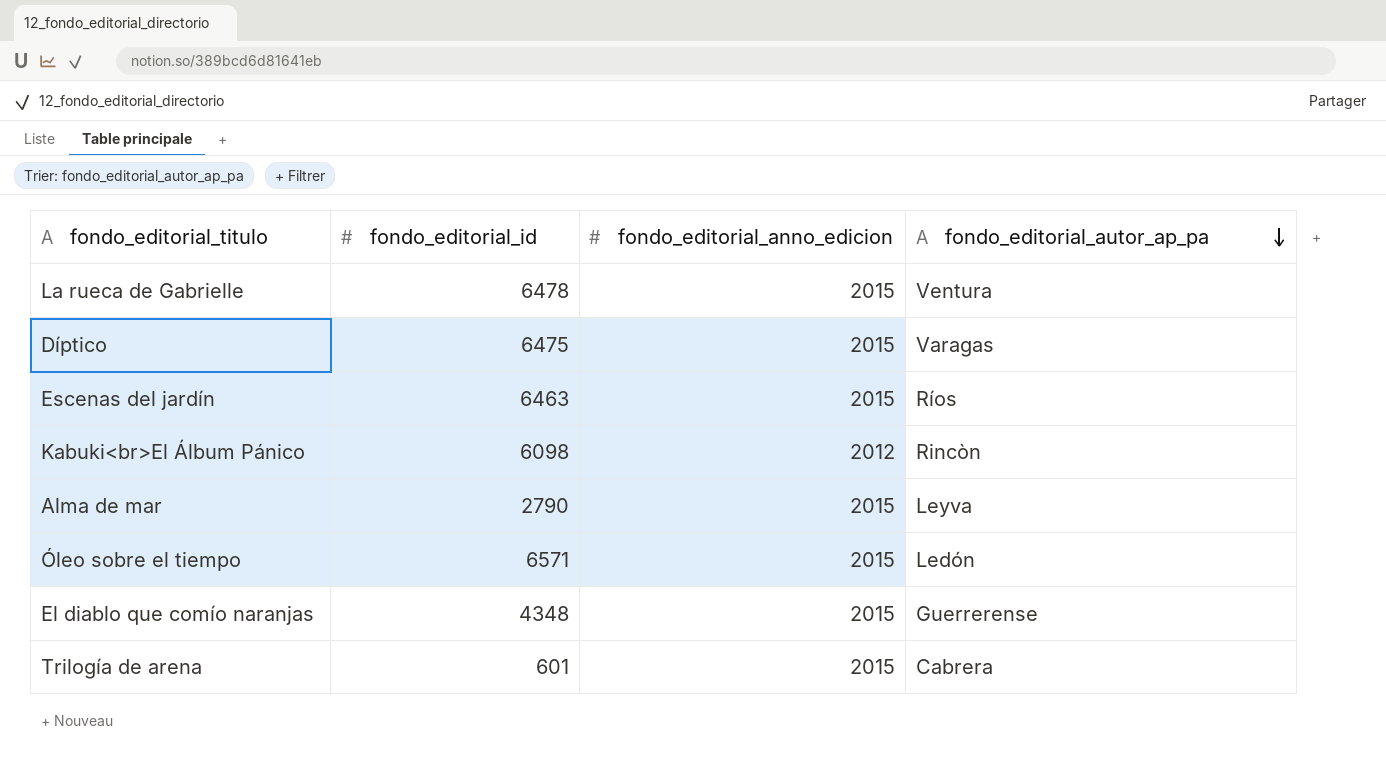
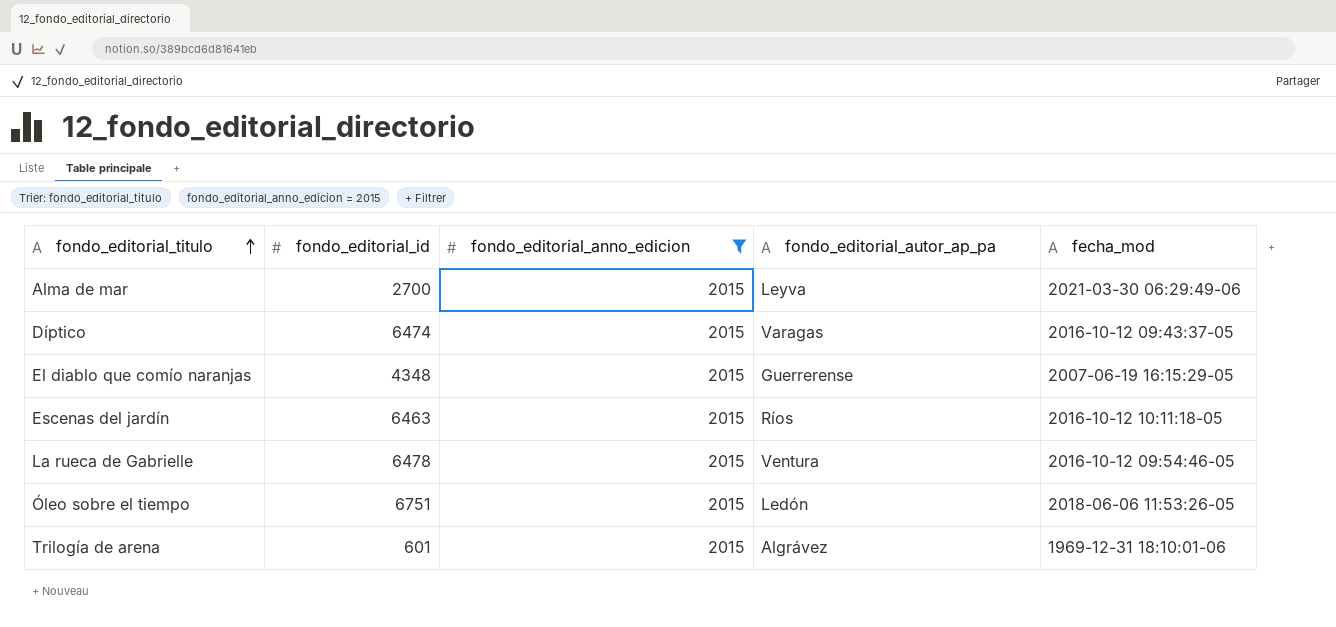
filter: none -> fondo_editorial_anno_edicion = 2015
row order: fondo_editorial_autor_ap_pa descending -> fondo_editorial_titulo ascending
column fecha_mod | position: none -> 5
Alma de mar | fondo_editorial_id: 2790 -> 2700
Díptico | fondo_editorial_id: 6475 -> 6474
Óleo sobre el tiempo | fondo_editorial_id: 6571 -> 6751
Trilogía de arena | fondo_editorial_autor_ap_pa: Cabrera -> Algrávez

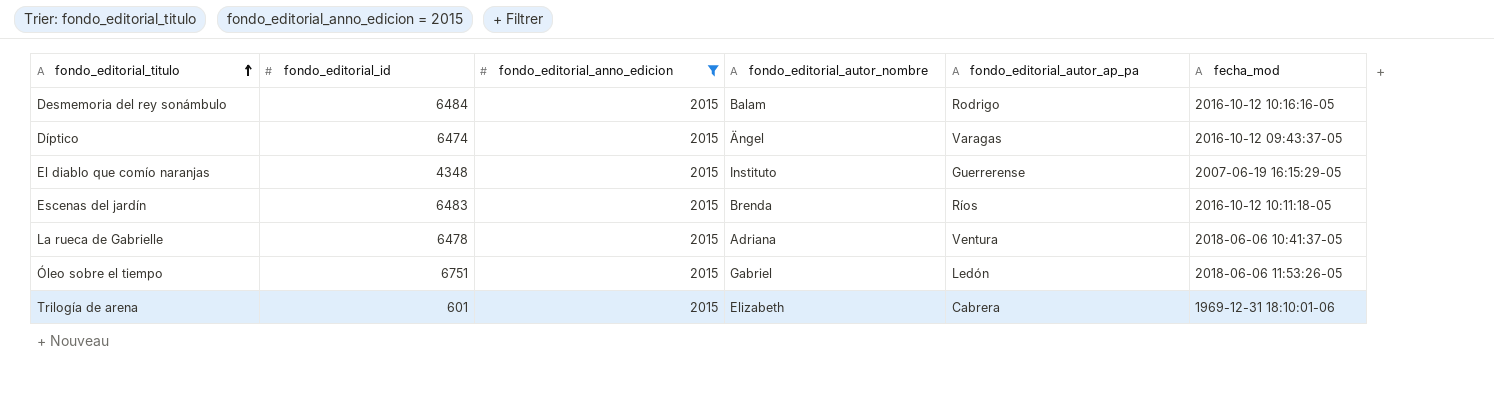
column fondo_editorial_autor_nombre | position: none -> 4
row Alma de mar: 2700 | 2015 | Leyva | 2021-03-30 06:29:49-06 -> none
row Desmemoria del rey sonámbulo: none -> 6484 | 2015 | Balam | Rodrigo | 2016-10-12 10:16:16-05
Escenas del jardín | fondo_editorial_id: 6463 -> 6483
La rueca de Gabrielle | fecha_mod: 2016-10-12 09:54:46-05 -> 2018-06-06 10:41:37-05
Trilogía de arena | fondo_editorial_autor_ap_pa: Algrávez -> Cabrera

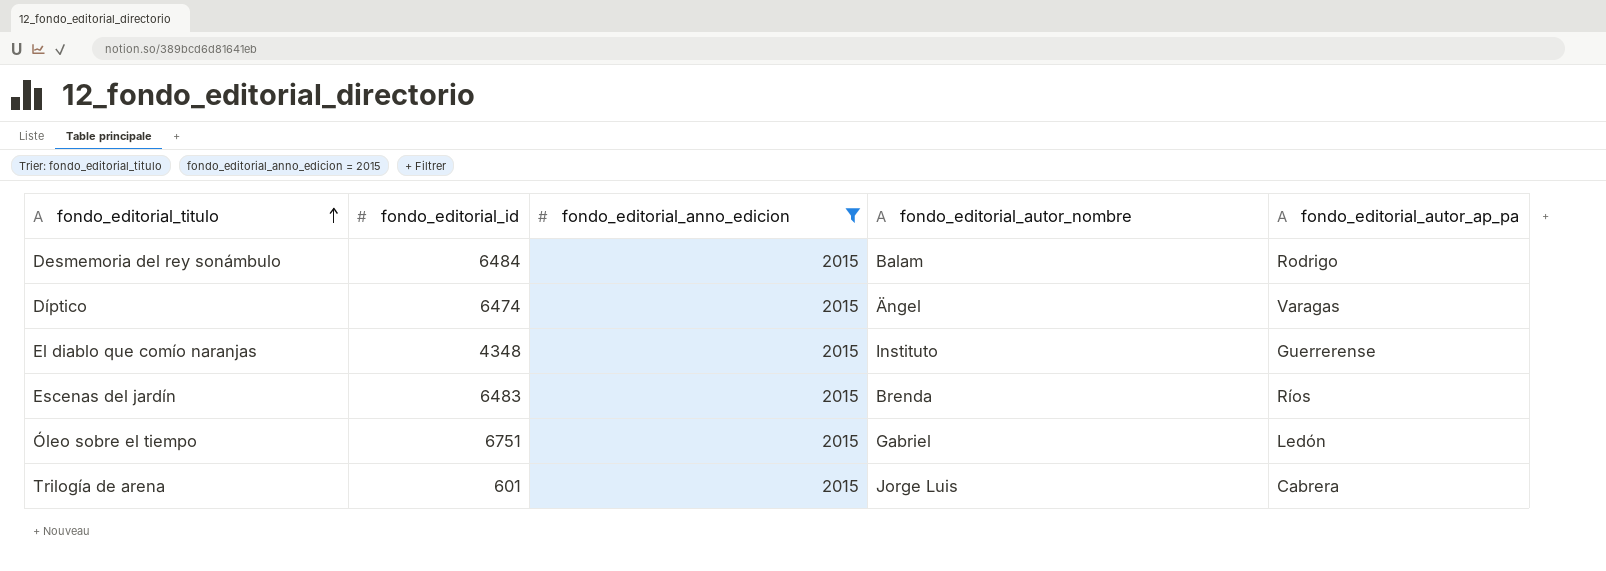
column fecha_mod | position: 6 -> none
row La rueca de Gabrielle: 6478 | 2015 | Adriana | Ventura | 2018-06-06 10:41:37-05 -> none
Trilogía de arena | fondo_editorial_autor_nombre: Elizabeth -> Jorge Luis

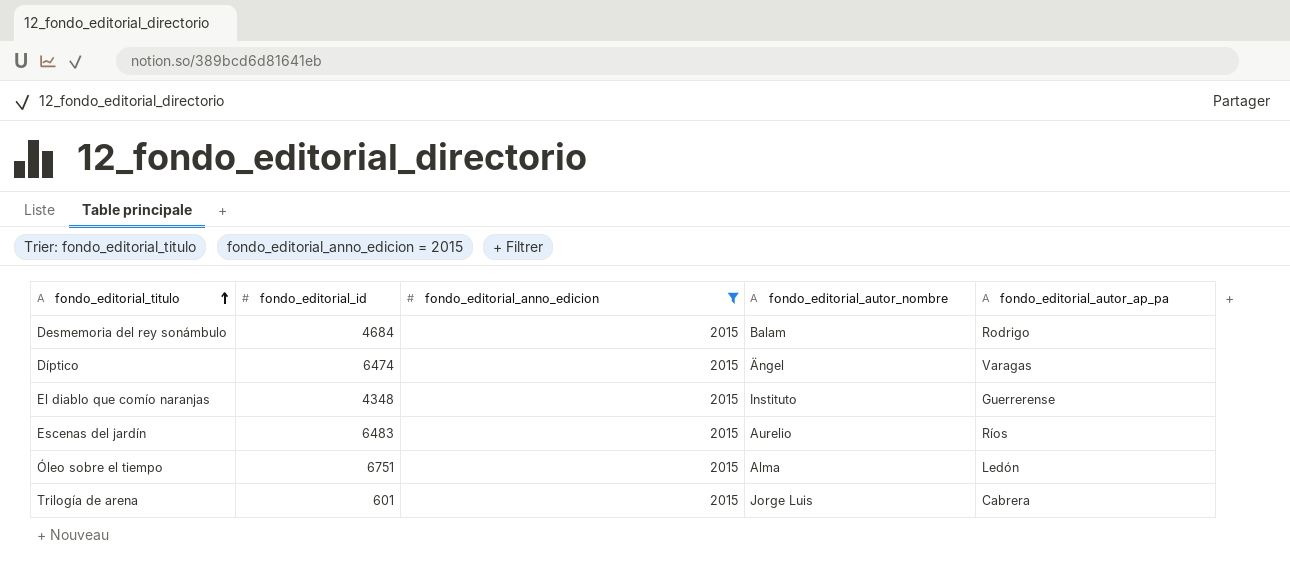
Desmemoria del rey sonámbulo | fondo_editorial_id: 6484 -> 4684
Escenas del jardín | fondo_editorial_autor_nombre: Brenda -> Aurelio
Óleo sobre el tiempo | fondo_editorial_autor_nombre: Gabriel -> Alma

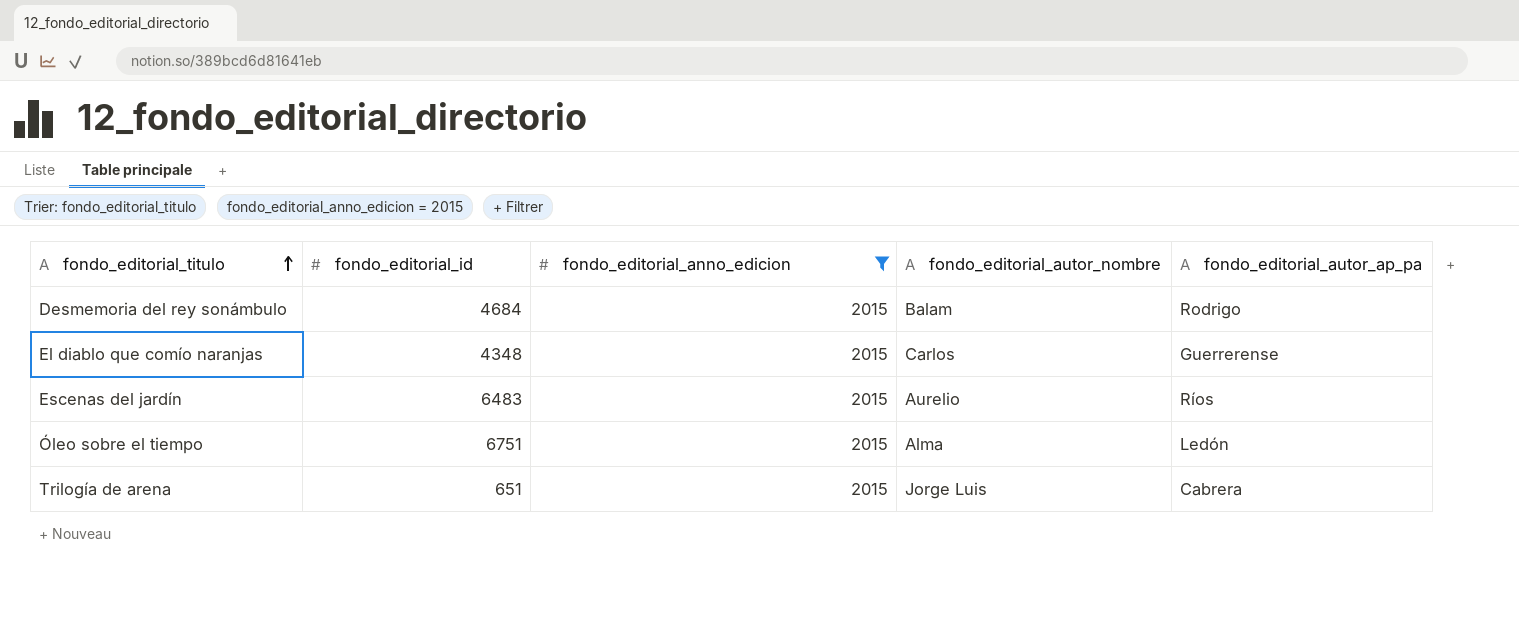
row Díptico: 6474 | 2015 | Ängel | Varagas -> none
El diablo que comío naranjas | fondo_editorial_autor_nombre: Instituto -> Carlos
Trilogía de arena | fondo_editorial_id: 601 -> 651

